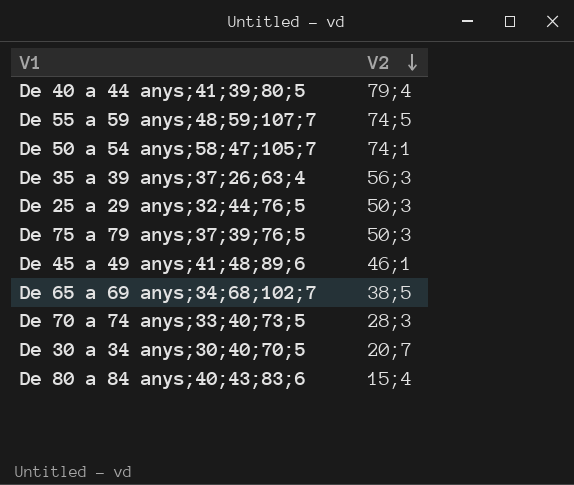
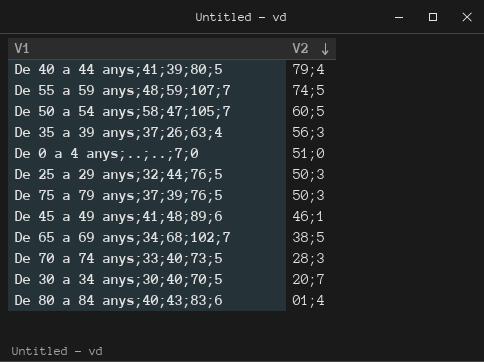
De 50 a 54 anys;58;47;105;7 | V2: 74;1 -> 60;5
row De 0 a 4 anys;..;..;7;0: none -> 51;0
De 80 a 84 anys;40;43;83;6 | V2: 15;4 -> 01;4

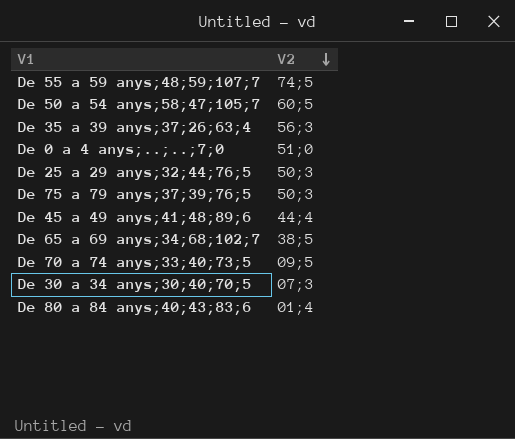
row De 40 a 44 anys;41;39;80;5: 79;4 -> none
De 45 a 49 anys;41;48;89;6 | V2: 46;1 -> 44;4
De 70 a 74 anys;33;40;73;5 | V2: 28;3 -> 09;5
De 30 a 34 anys;30;40;70;5 | V2: 20;7 -> 07;3

